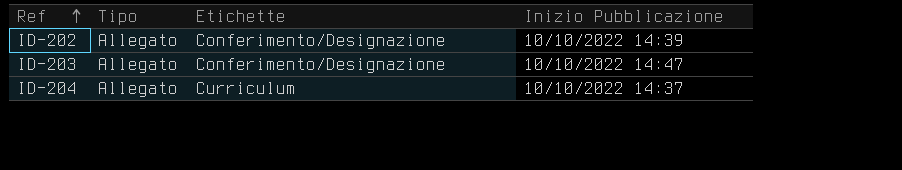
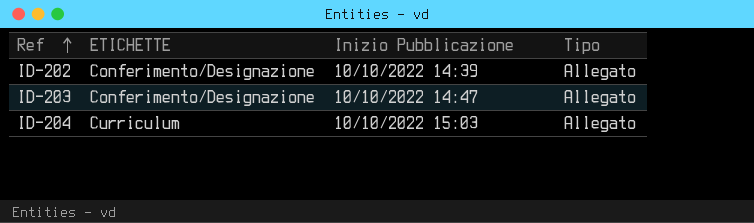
column name: Etichette -> ETICHETTE
column Tipo | position: 2 -> 4
ID-204 | Inizio Pubblicazione: 10/10/2022 14:37 -> 10/10/2022 15:03

